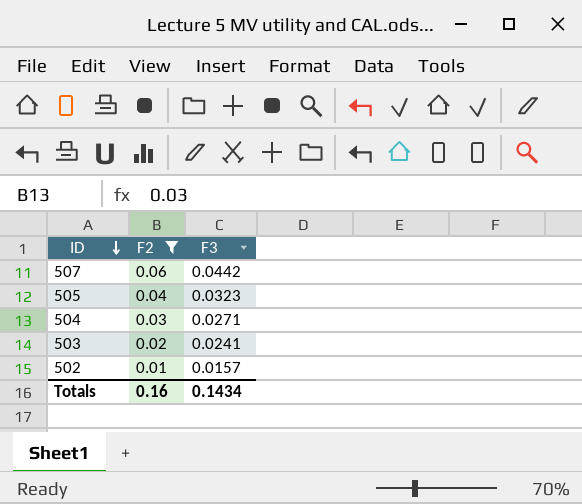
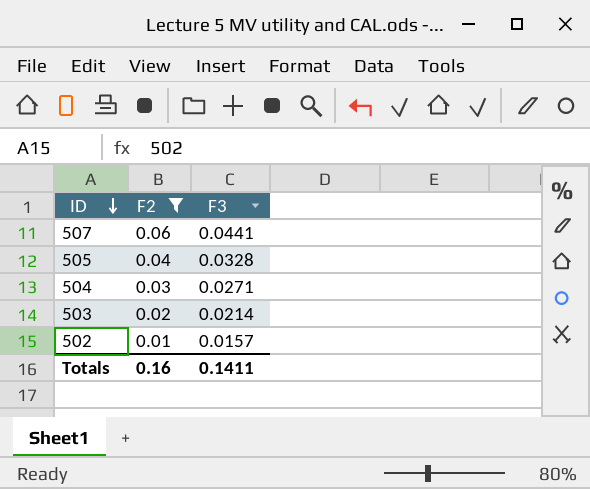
507 | F3: 0.0442 -> 0.0441
505 | F3: 0.0323 -> 0.0328
503 | F3: 0.0241 -> 0.0214
Totals | F3: 0.1434 -> 0.1411

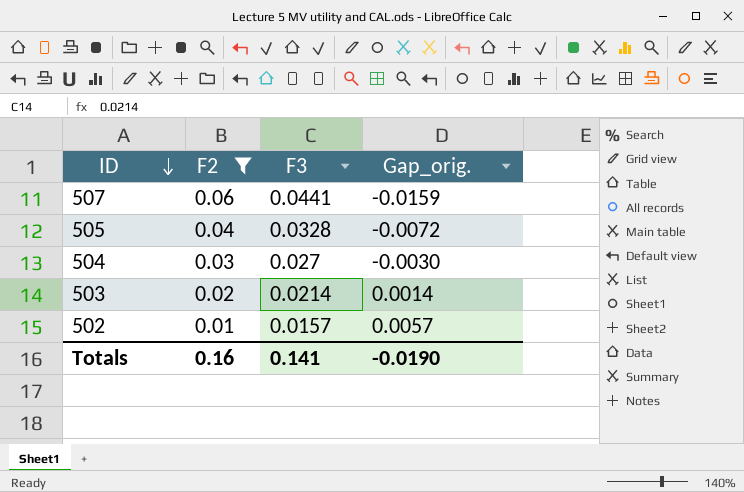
column Gap_orig. | formula: none -> [F3] - [F2]
504 | F3: 0.0271 -> 0.027
Totals | F3: 0.1411 -> 0.141

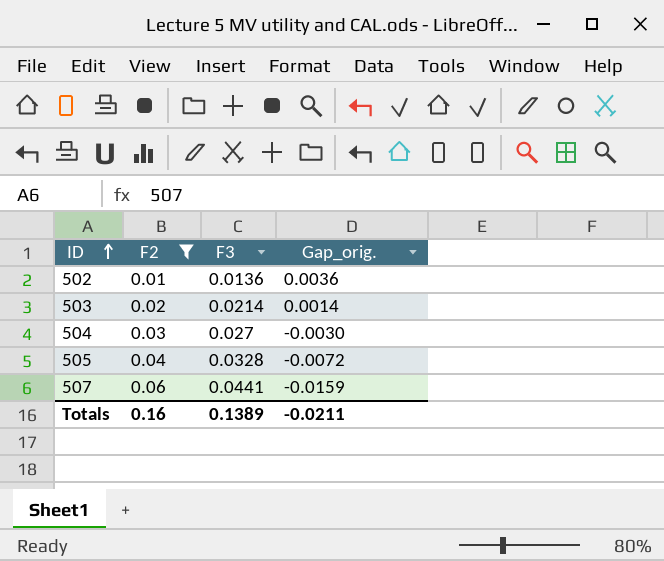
row order: ID descending -> ID ascending
502 | F3: 0.0157 -> 0.0136
502 | Gap_orig.: 0.0057 -> 0.0036
Totals | F3: 0.141 -> 0.1389
Totals | Gap_orig.: -0.0190 -> -0.0211

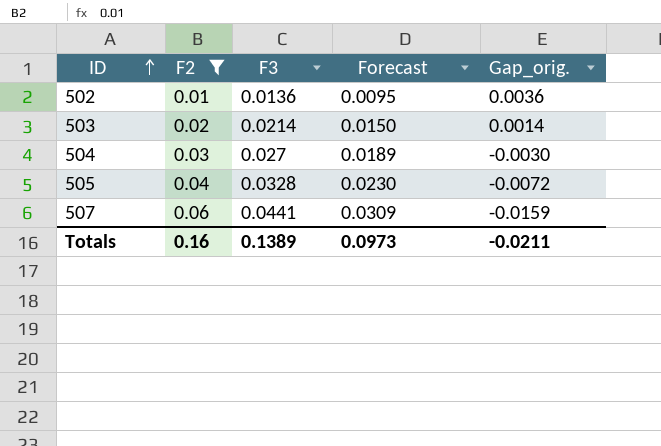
column Forecast | formula: none -> [F3] * 0.7

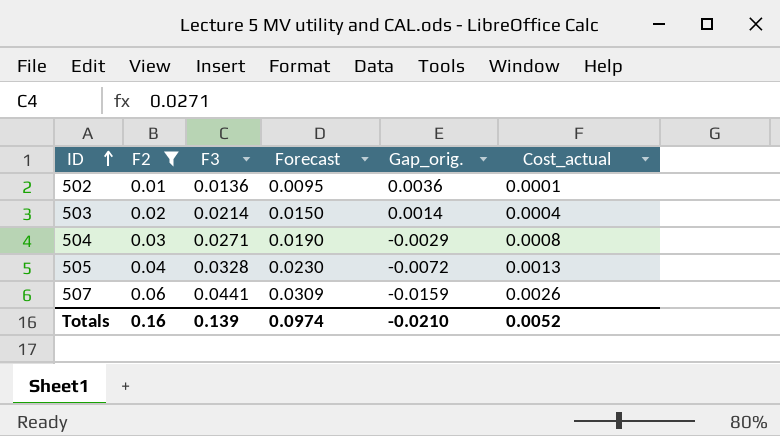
column Cost_actual | formula: none -> [F2] * [F3]
504 | F3: 0.027 -> 0.0271
504 | Forecast: 0.0189 -> 0.0190
504 | Gap_orig.: -0.0030 -> -0.0029
Totals | F3: 0.1389 -> 0.139
Totals | Forecast: 0.0973 -> 0.0974
Totals | Gap_orig.: -0.0211 -> -0.0210

